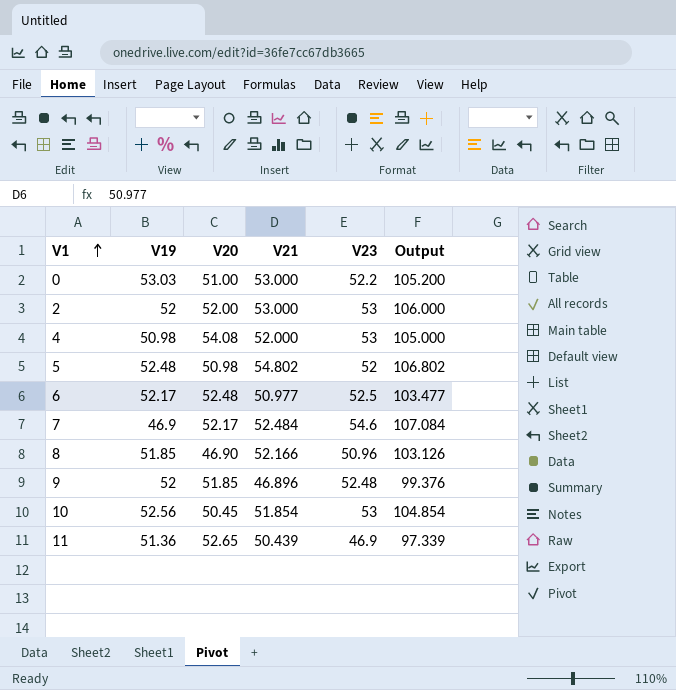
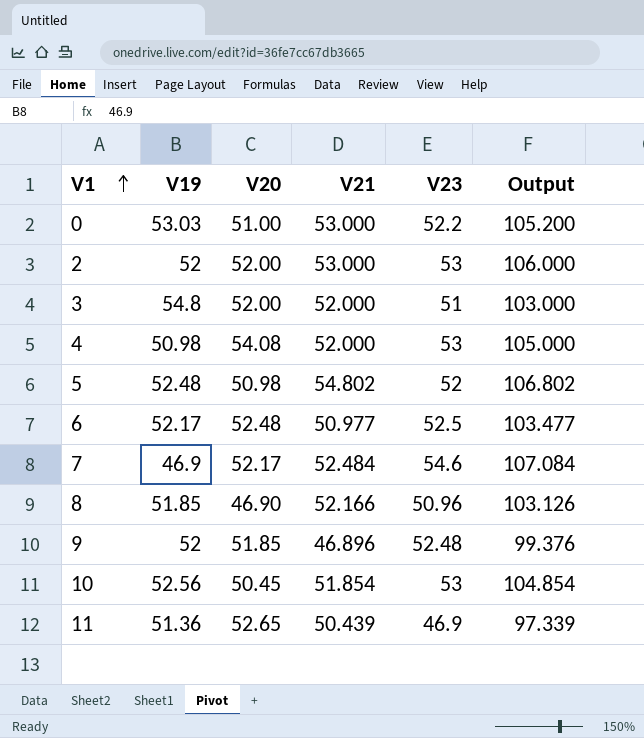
row 3: none -> 54.8 | 52.00 | 52.000 | 51 | 103.000

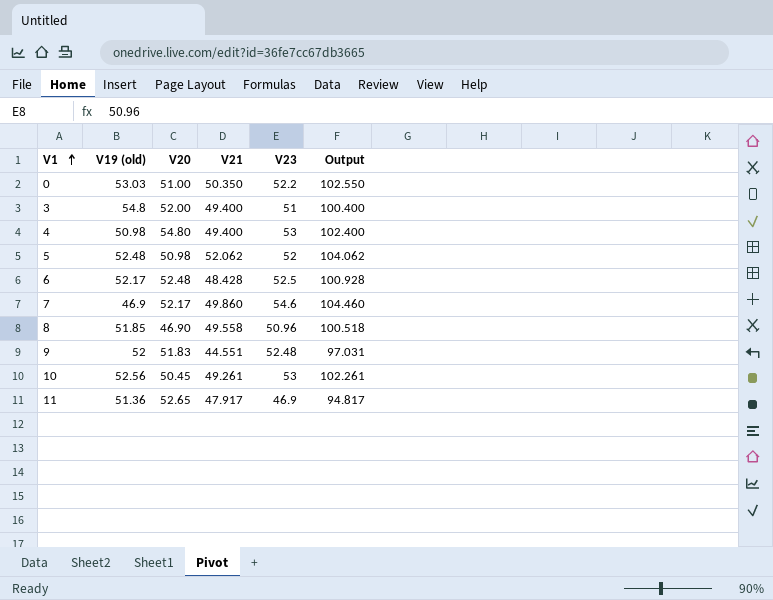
column name: V19 -> V19 (old)
row 2: 52 | 52.00 | 53.000 | 53 | 106.000 -> none
0 | V21: 53.000 -> 50.350
0 | Output: 105.200 -> 102.550
3 | V21: 52.000 -> 49.400
3 | Output: 103.000 -> 100.400
4 | V20: 54.08 -> 54.80
4 | V21: 52.000 -> 49.400
4 | Output: 105.000 -> 102.400
5 | V21: 54.802 -> 52.062
5 | Output: 106.802 -> 104.062
6 | V21: 50.977 -> 48.428
6 | Output: 103.477 -> 100.928
7 | V21: 52.484 -> 49.860
7 | Output: 107.084 -> 104.460
8 | V21: 52.166 -> 49.558
8 | Output: 103.126 -> 100.518
9 | V20: 51.85 -> 51.83
9 | V21: 46.896 -> 44.551
9 | Output: 99.376 -> 97.031
10 | V21: 51.854 -> 49.261
10 | Output: 104.854 -> 102.261
11 | V21: 50.439 -> 47.917
11 | Output: 97.339 -> 94.817

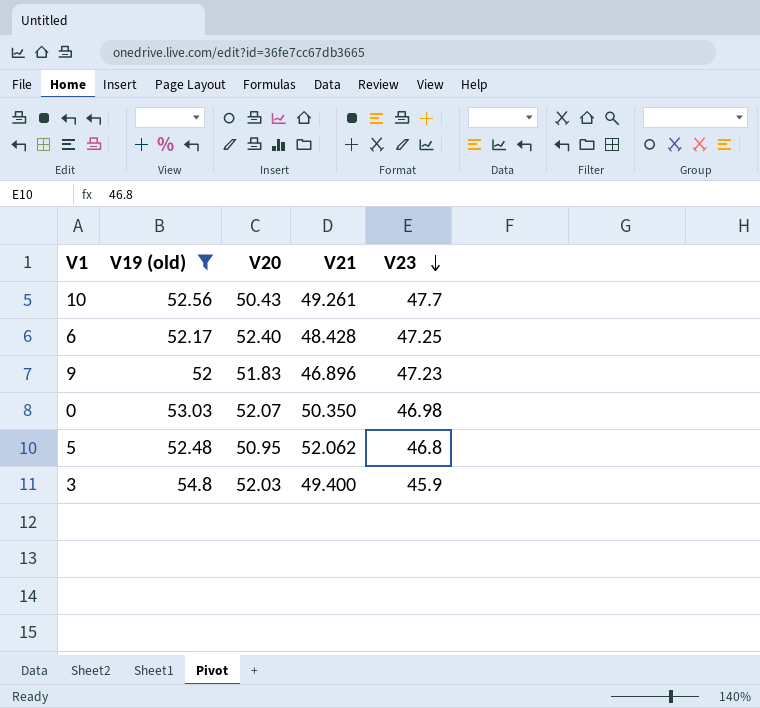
filter: none -> V19 (old) >= 52
row order: V1 ascending -> V23 descending
column Output | formula: [V21] + [V23] -> none
10 | V20: 50.45 -> 50.43
10 | V23: 53 -> 47.7
6 | V20: 52.48 -> 52.40
6 | V23: 52.5 -> 47.25
9 | V21: 44.551 -> 46.896
9 | V23: 52.48 -> 47.23
0 | V20: 51.00 -> 52.07
0 | V23: 52.2 -> 46.98
5 | V20: 50.98 -> 50.95
5 | V23: 52 -> 46.8
3 | V20: 52.00 -> 52.03
3 | V23: 51 -> 45.9

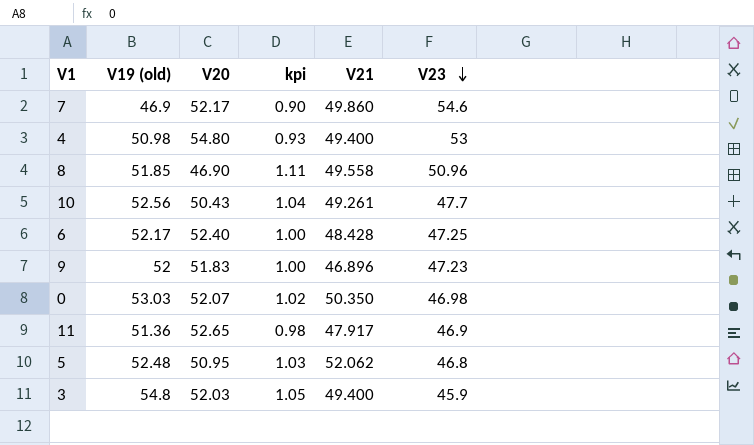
filter: V19 (old) >= 52 -> none
column kpi | formula: none -> [V19 (old)] / [V20]

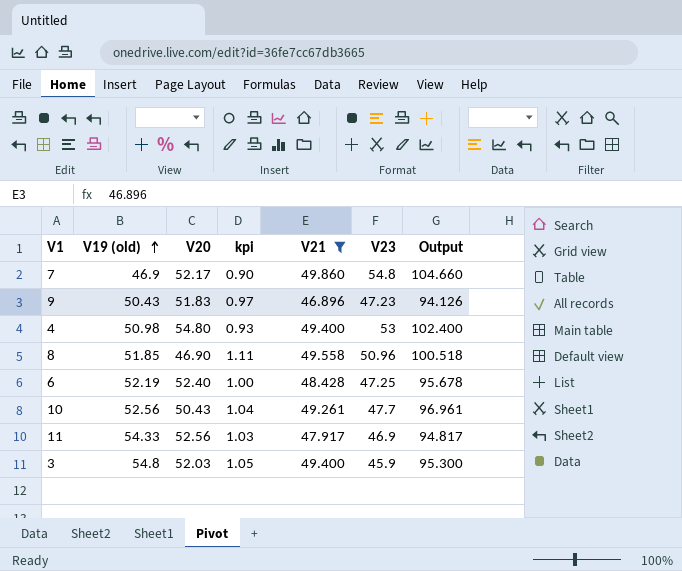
filter: none -> V21 <= 49.860
row order: V23 descending -> V19 (old) ascending
column Output | formula: none -> [V21] + [V23]
7 | V23: 54.6 -> 54.8
9 | V19 (old): 52 -> 50.43
9 | kpi: 1.00 -> 0.97
6 | V19 (old): 52.17 -> 52.19
11 | V19 (old): 51.36 -> 54.33
11 | V20: 52.65 -> 52.56
11 | kpi: 0.98 -> 1.03

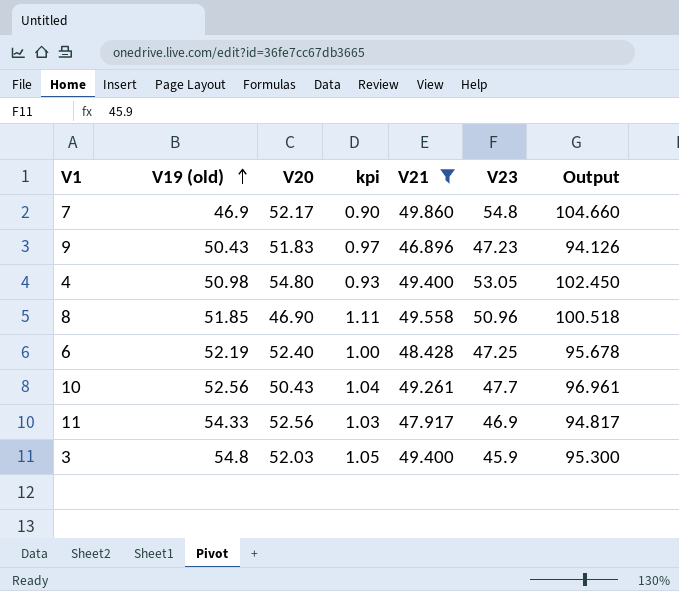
4 | V23: 53 -> 53.05
4 | Output: 102.400 -> 102.450

